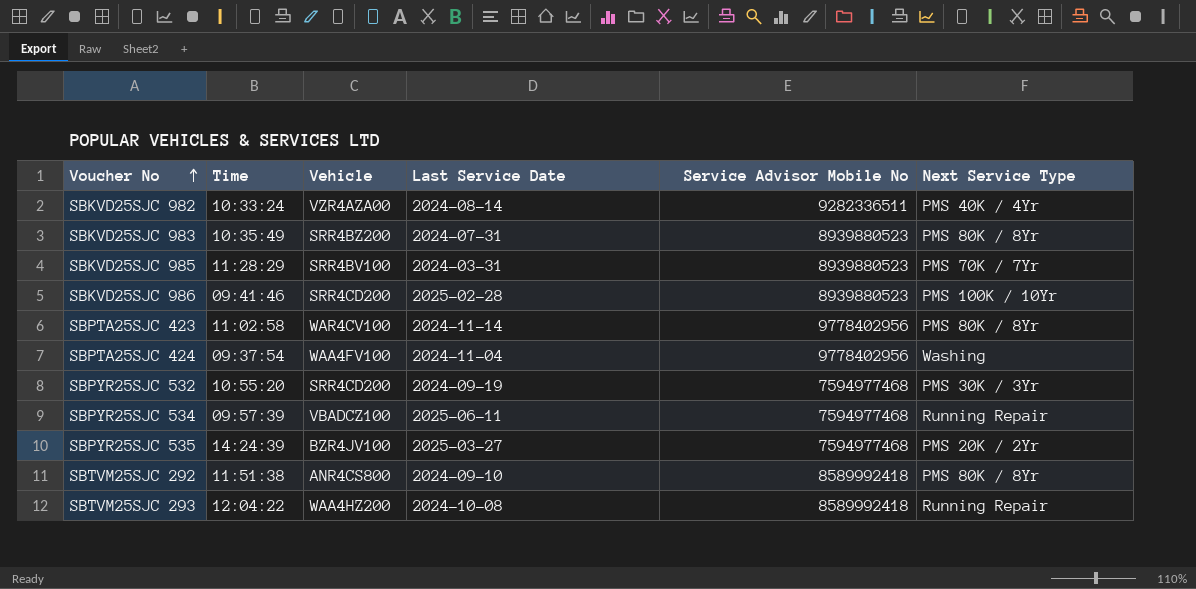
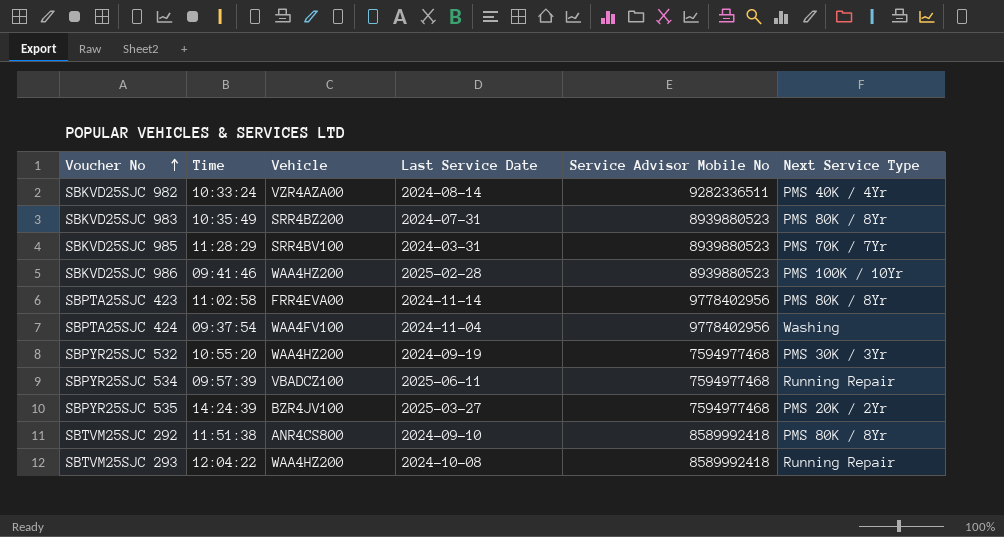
SBKVD25SJC 986 | Vehicle: SRR4CD200 -> WAA4HZ200
SBPTA25SJC 423 | Vehicle: WAR4CV100 -> FRR4EVA00
SBPYR25SJC 532 | Vehicle: SRR4CD200 -> WAA4HZ200

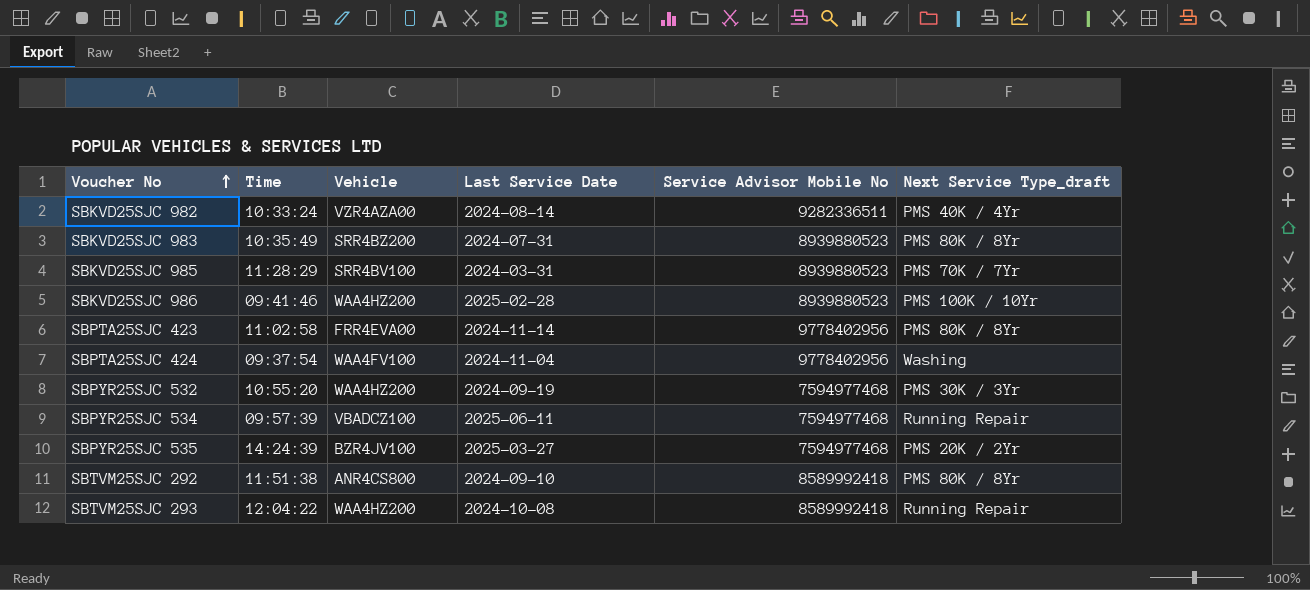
column name: Next Service Type -> Next Service Type_draft

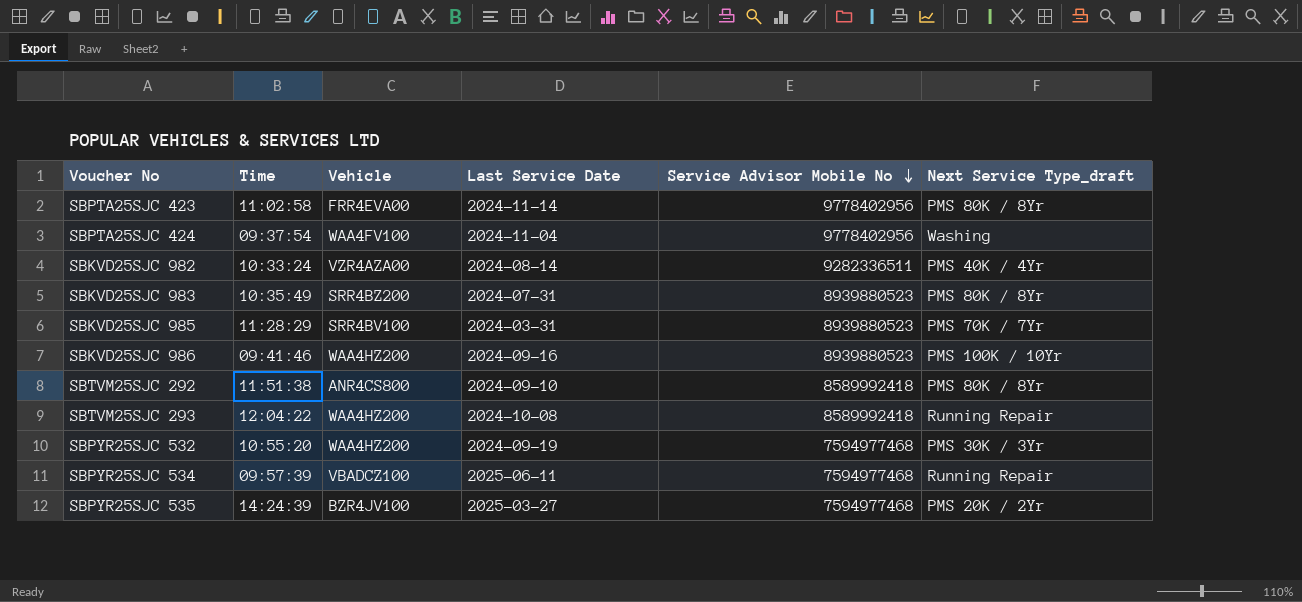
row order: Voucher No ascending -> Service Advisor Mobile No descending
SBKVD25SJC 986 | Last Service Date: 2025-02-28 -> 2024-09-16

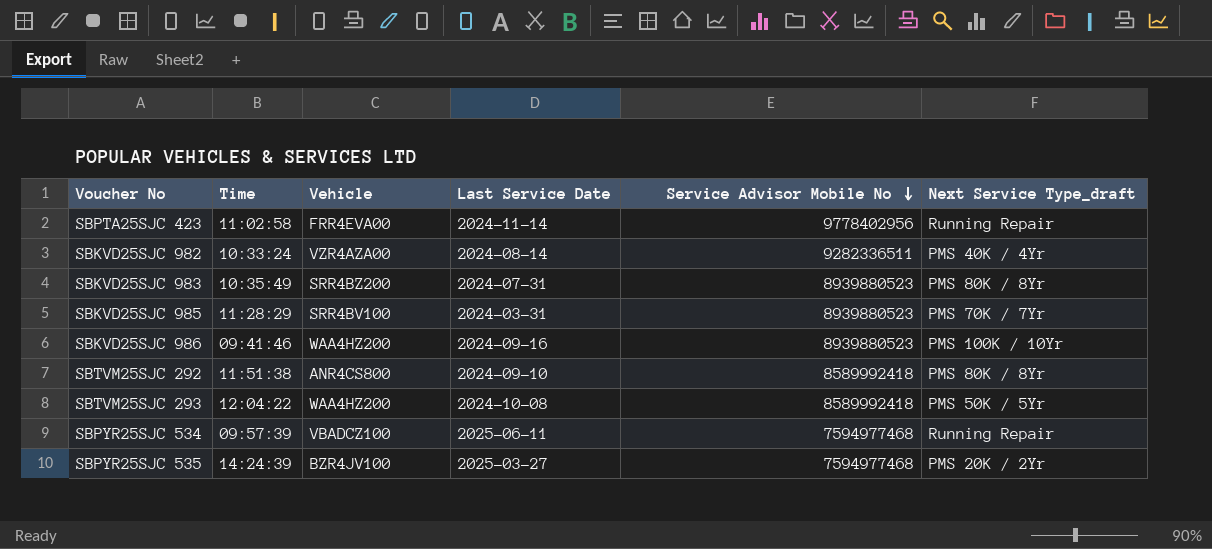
row SBPTA25SJC 424: 09:37:54 | WAA4FV100 | 2024-11-04 | 9778402956 | Washing -> none
row SBPYR25SJC 532: 10:55:20 | WAA4HZ200 | 2024-09-19 | 7594977468 | PMS 30K / 3Yr -> none
SBPTA25SJC 423 | Next Service Type_draft: PMS 80K / 8Yr -> Running Repair
SBTVM25SJC 293 | Next Service Type_draft: Running Repair -> PMS 50K / 5Yr

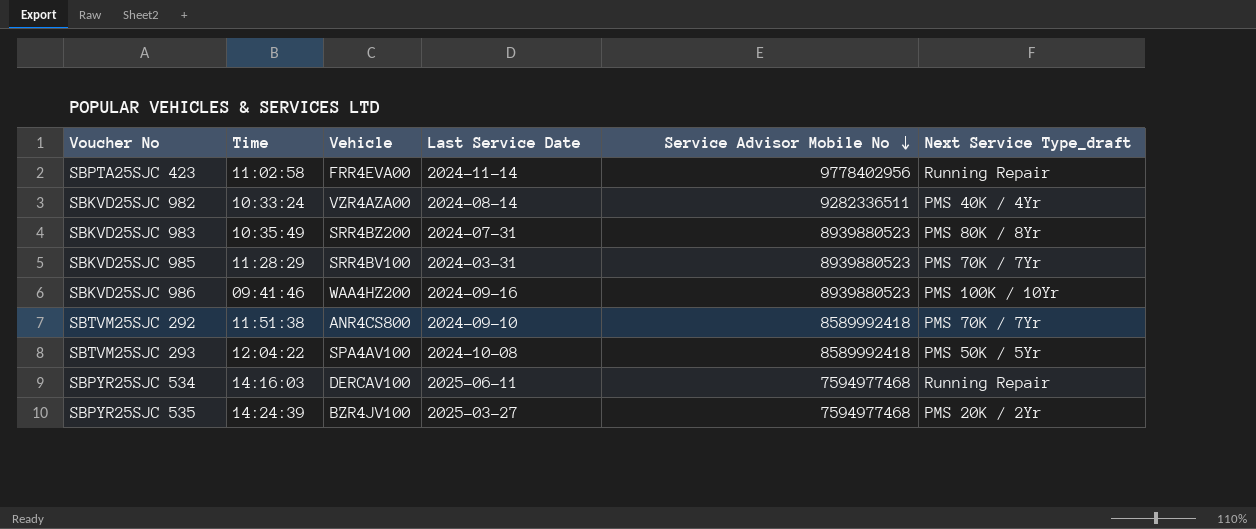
SBTVM25SJC 292 | Next Service Type_draft: PMS 80K / 8Yr -> PMS 70K / 7Yr
SBTVM25SJC 293 | Vehicle: WAA4HZ200 -> SPA4AV100
SBPYR25SJC 534 | Time: 09:57:39 -> 14:16:03
SBPYR25SJC 534 | Vehicle: VBADCZ100 -> DERCAV100

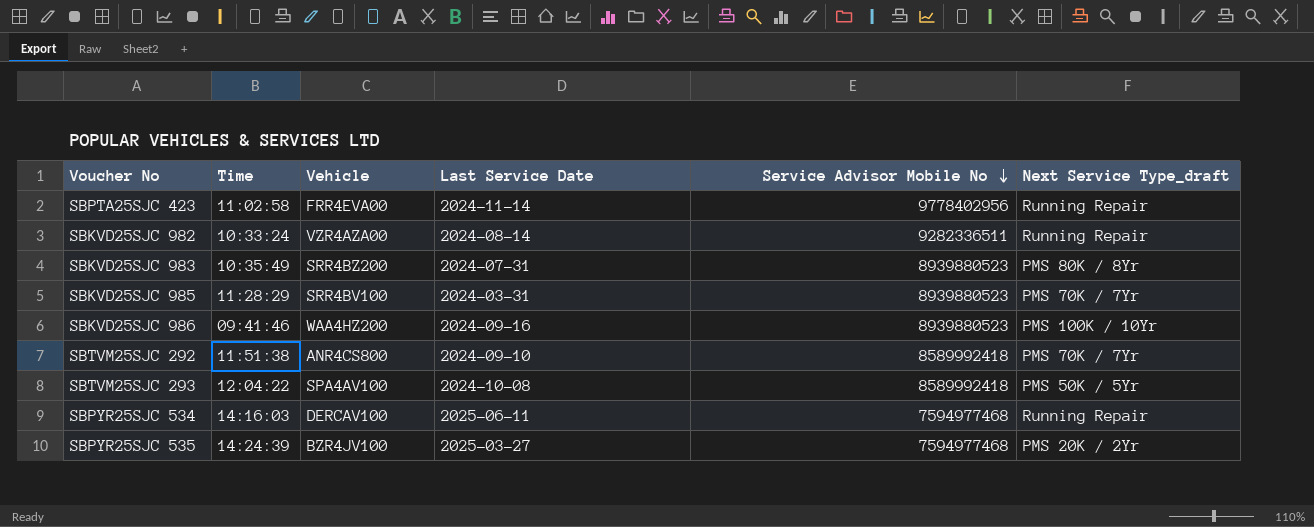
SBKVD25SJC 982 | Next Service Type_draft: PMS 40K / 4Yr -> Running Repair

